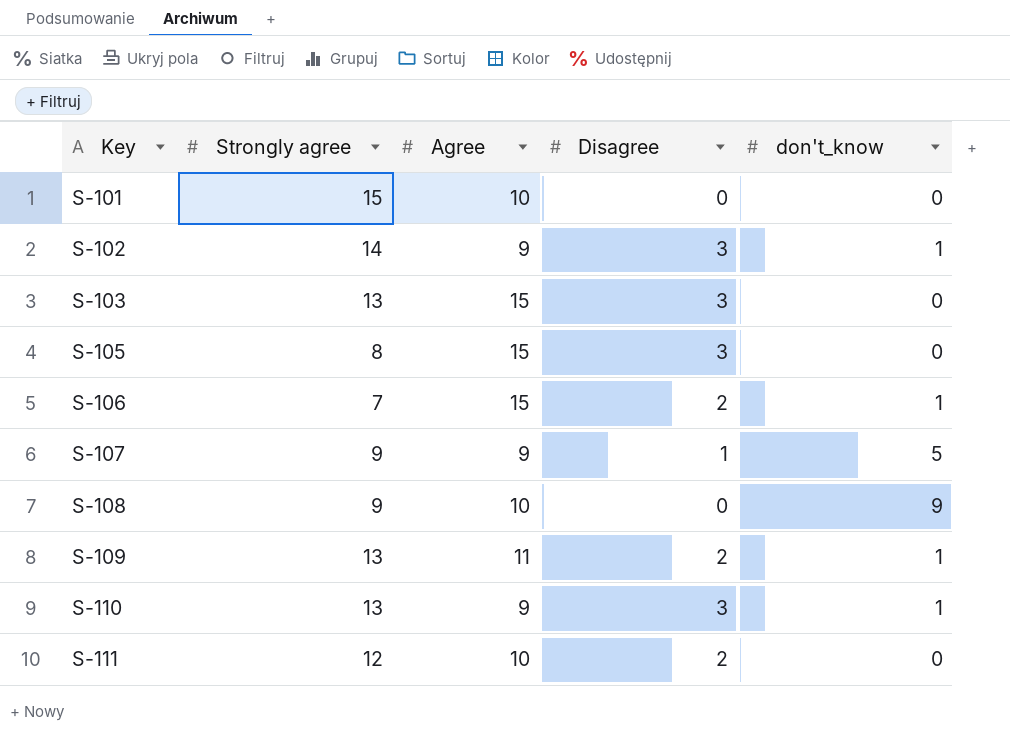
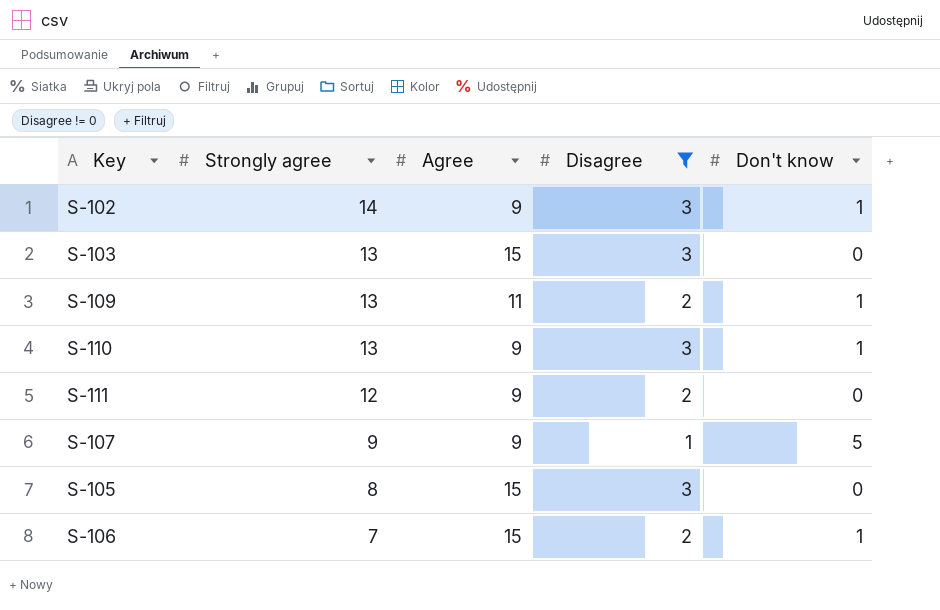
filter: none -> Disagree != 0
row order: Key ascending -> Strongly agree descending
column name: don't_know -> Don't know
S-111 | Agree: 10 -> 9

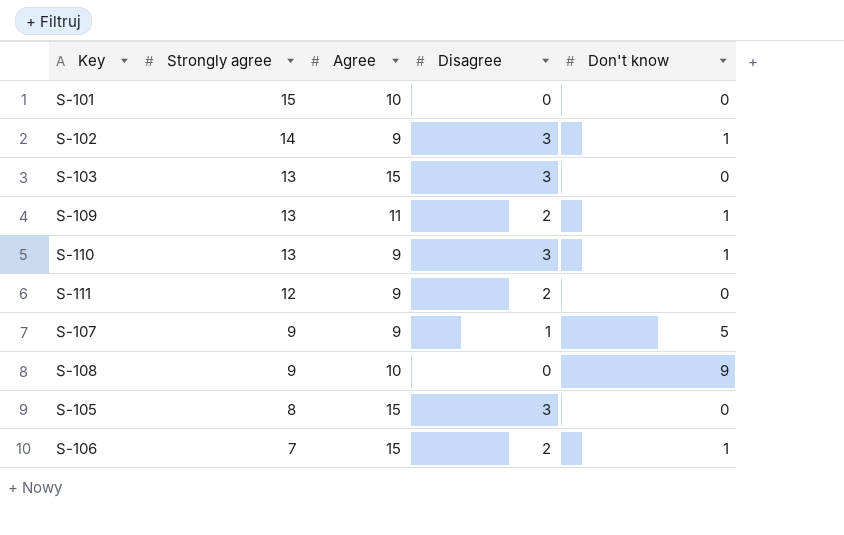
filter: Disagree != 0 -> none

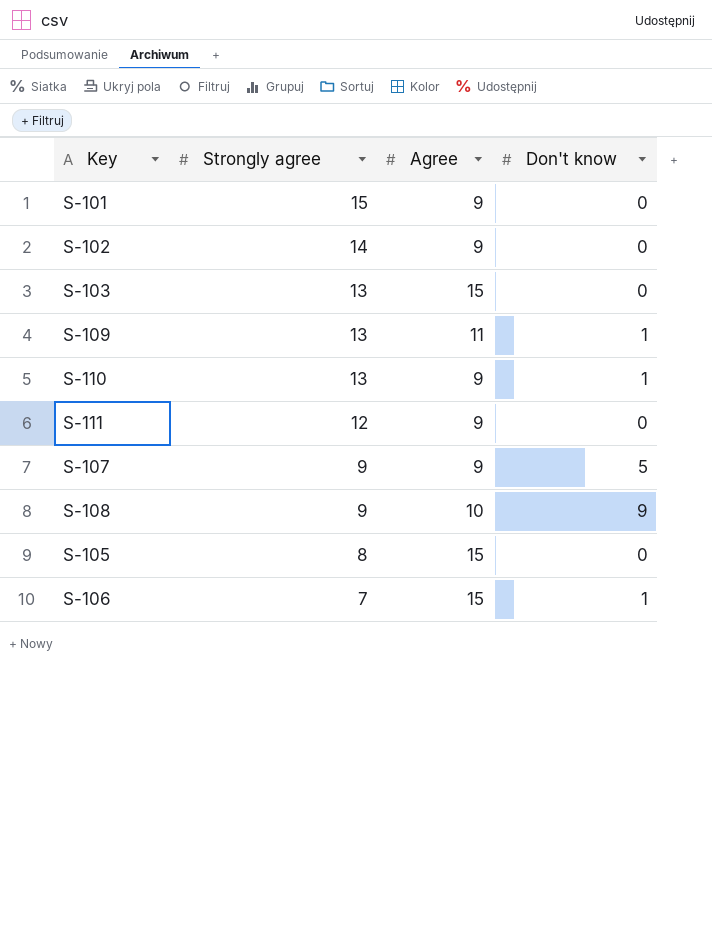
column Disagree | position: 4 -> none
S-101 | Agree: 10 -> 9
S-102 | Don't know: 1 -> 0

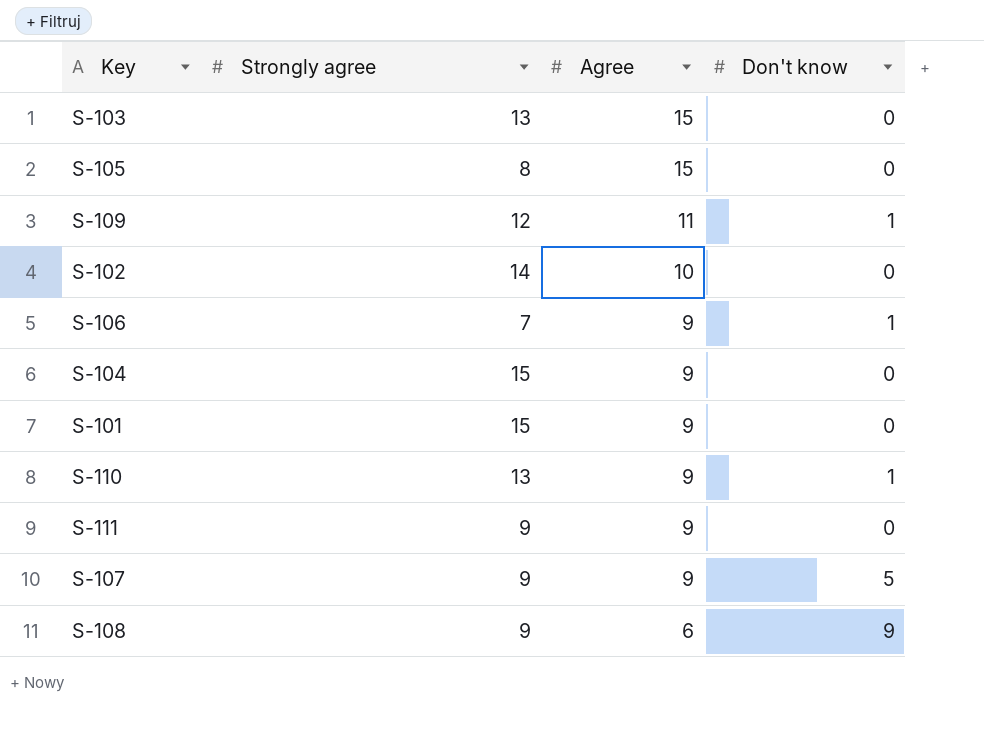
row order: Strongly agree descending -> Agree descending
S-109 | Strongly agree: 13 -> 12
S-102 | Agree: 9 -> 10
S-106 | Agree: 15 -> 9
row S-104: none -> 15 | 9 | 0
S-111 | Strongly agree: 12 -> 9
S-108 | Agree: 10 -> 6

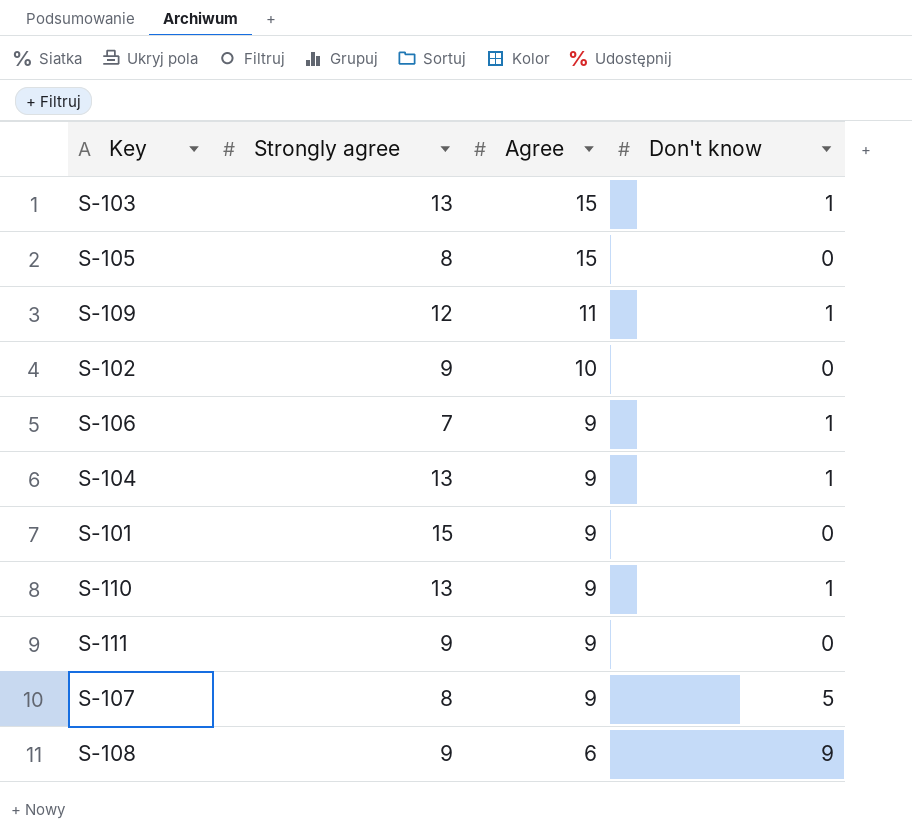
S-103 | Don't know: 0 -> 1
S-102 | Strongly agree: 14 -> 9
S-104 | Strongly agree: 15 -> 13
S-104 | Don't know: 0 -> 1
S-107 | Strongly agree: 9 -> 8

